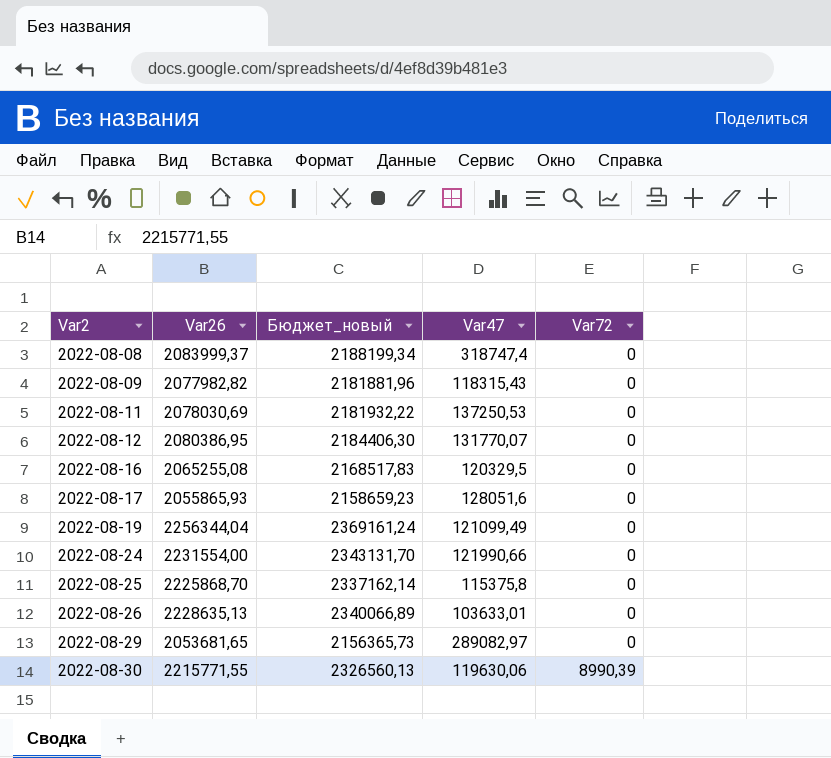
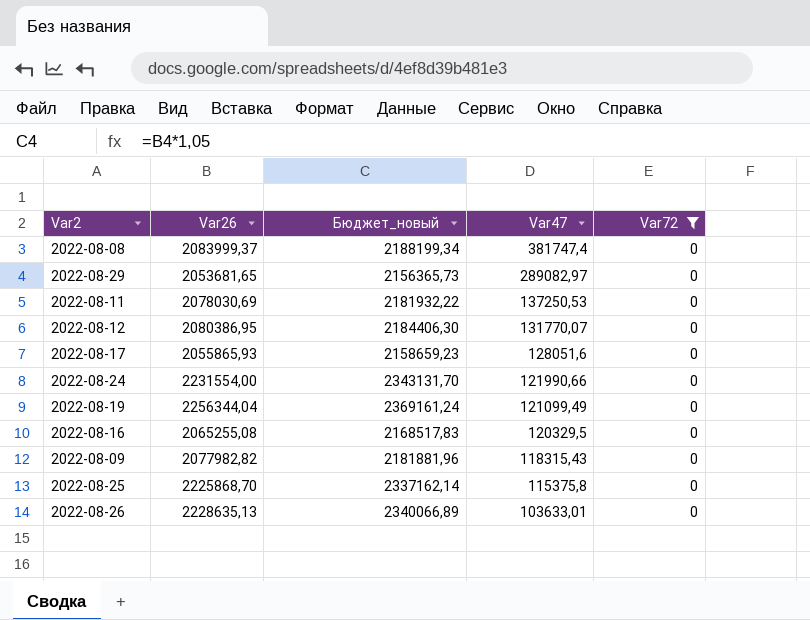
filter: none -> Var72 = 0
row order: Var2 ascending -> Var47 descending
2022-08-08 | Var47: 318747,4 -> 381747,4

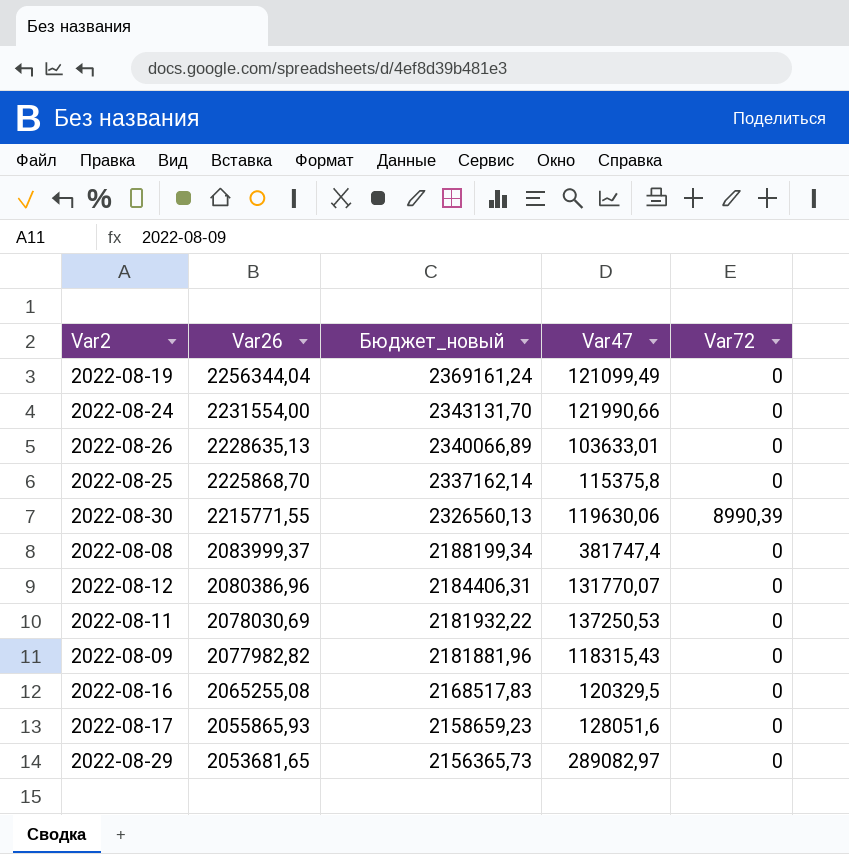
filter: Var72 = 0 -> none
row order: Var47 descending -> Var26 descending
2022-08-12 | Var26: 2080386,95 -> 2080386,96
2022-08-12 | Бюджет_новый: 2184406,30 -> 2184406,31

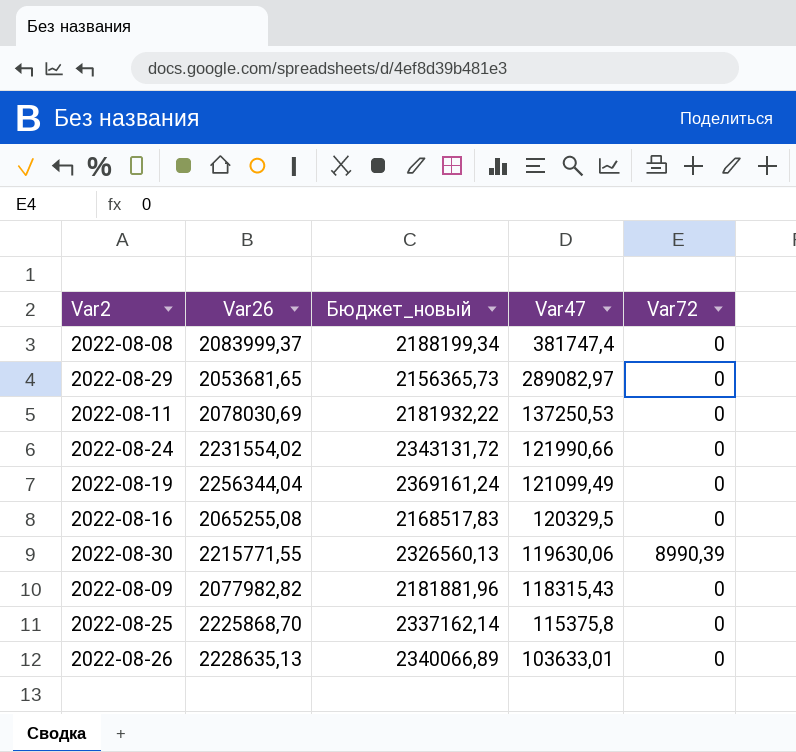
row order: Var26 descending -> Var47 descending
row 2022-08-12: 2080386,96 | 2184406,31 | 131770,07 | 0 -> none
row 2022-08-17: 2055865,93 | 2158659,23 | 128051,6 | 0 -> none
2022-08-24 | Var26: 2231554,00 -> 2231554,02
2022-08-24 | Бюджет_новый: 2343131,70 -> 2343131,72

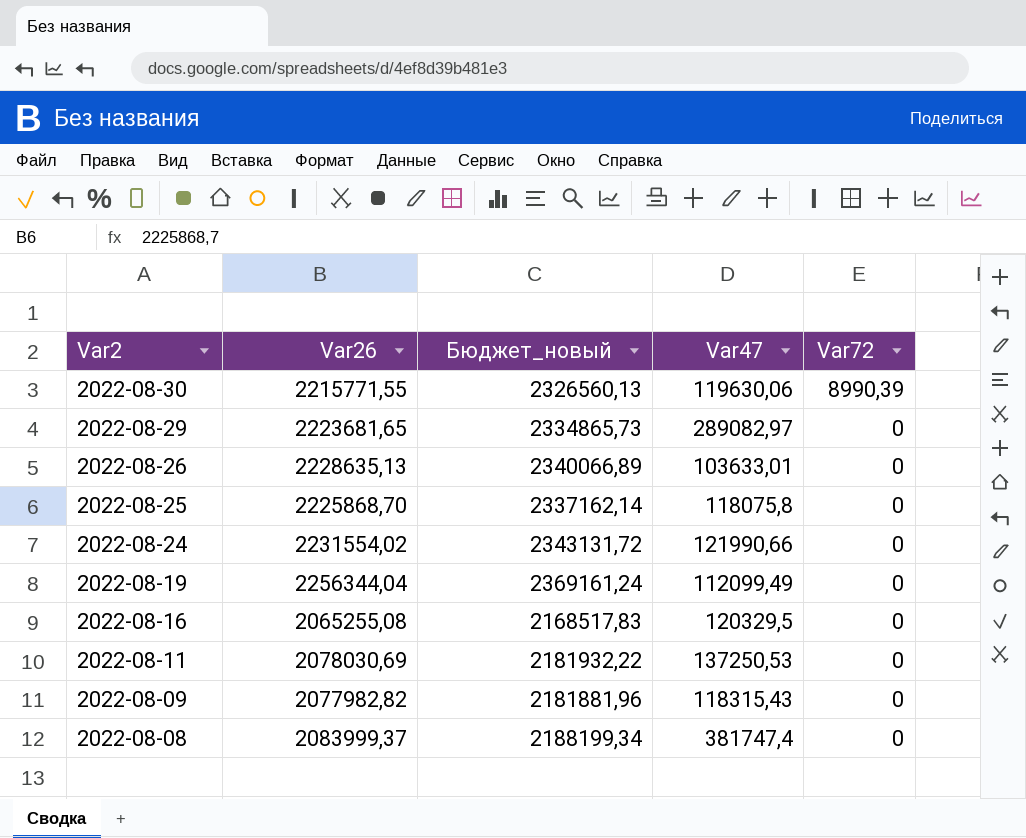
row order: Var47 descending -> Var2 descending
2022-08-29 | Var26: 2053681,65 -> 2223681,65
2022-08-29 | Бюджет_новый: 2156365,73 -> 2334865,73
2022-08-25 | Var47: 115375,8 -> 118075,8
2022-08-19 | Var47: 121099,49 -> 112099,49

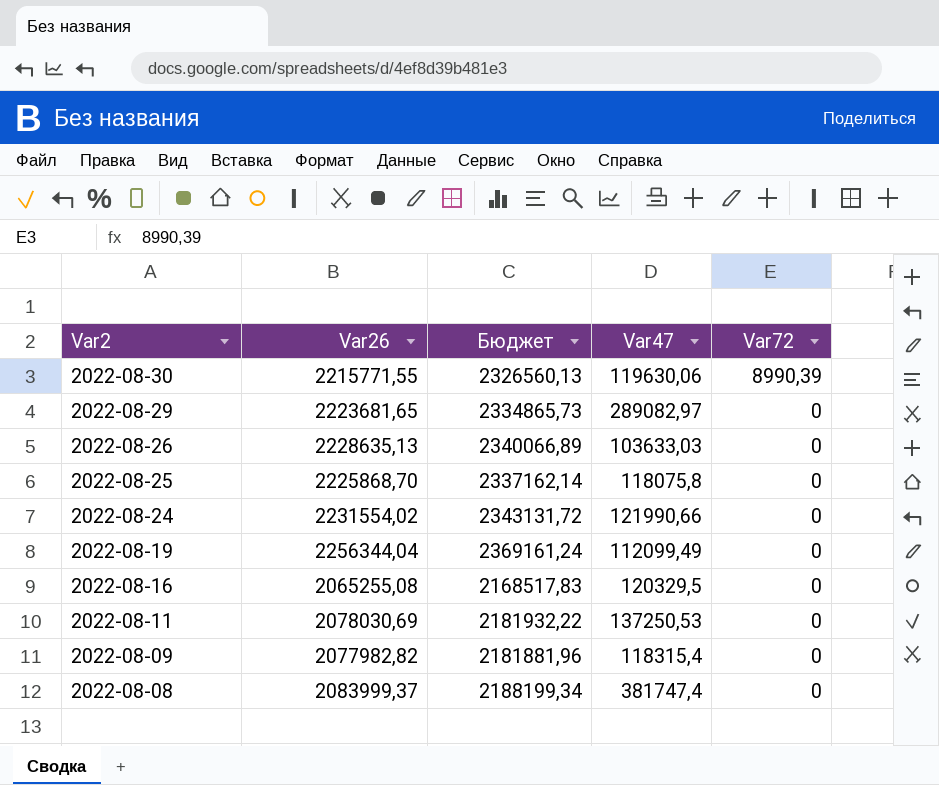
column name: Бюджет_новый -> Бюджет
2022-08-26 | Var47: 103633,01 -> 103633,03
2022-08-09 | Var47: 118315,43 -> 118315,4

